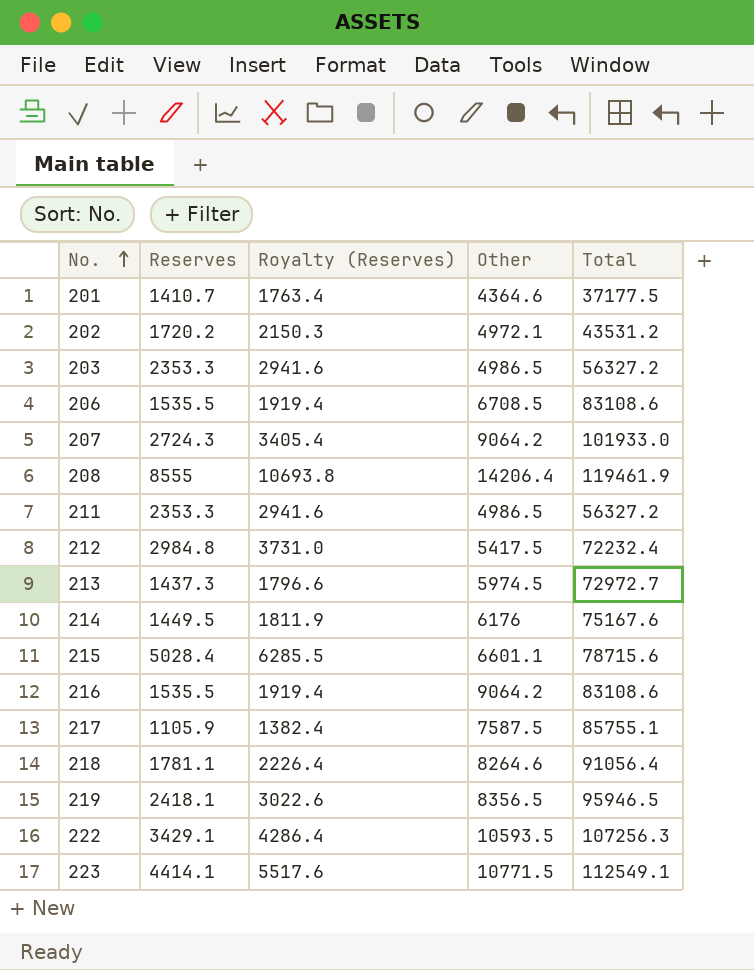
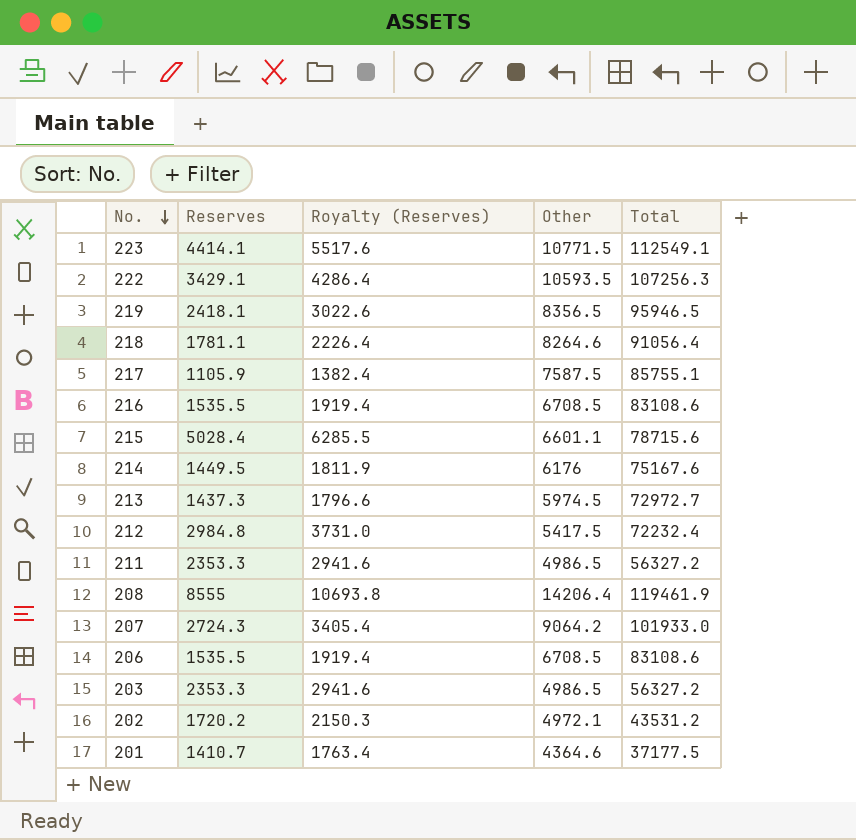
row order: No. ascending -> No. descending
216 | Other: 9064.2 -> 6708.5

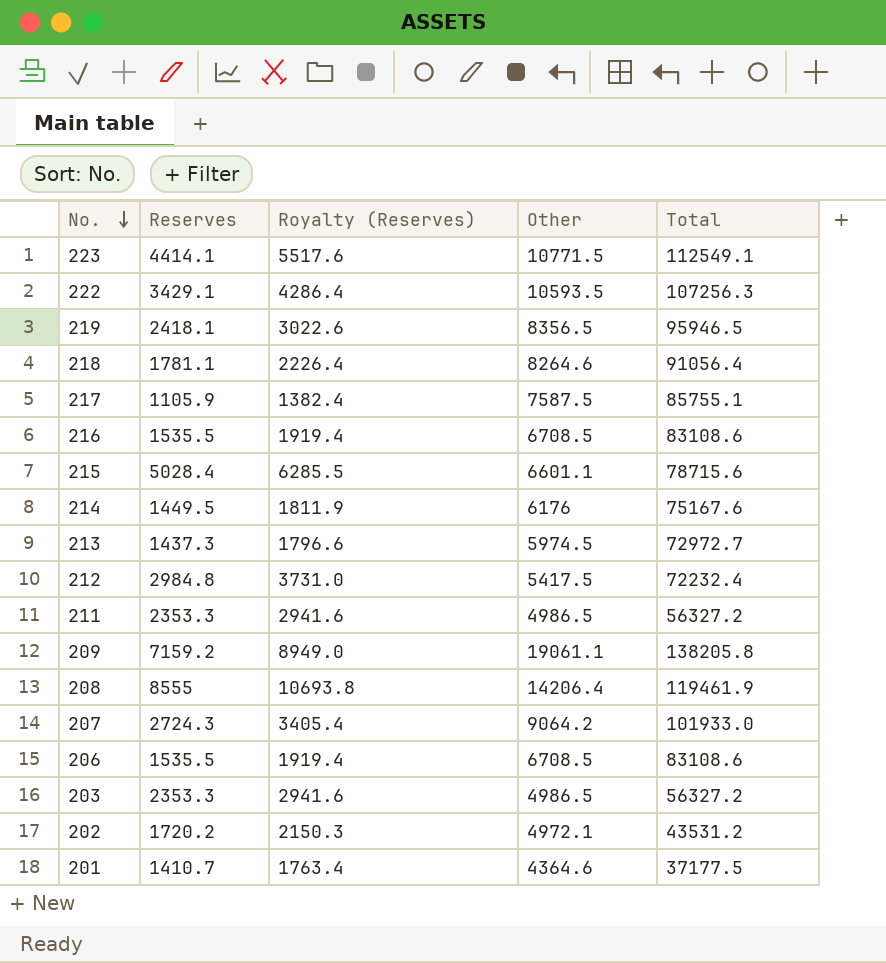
row 209: none -> 7159.2 | 8949.0 | 19061.1 | 138205.8

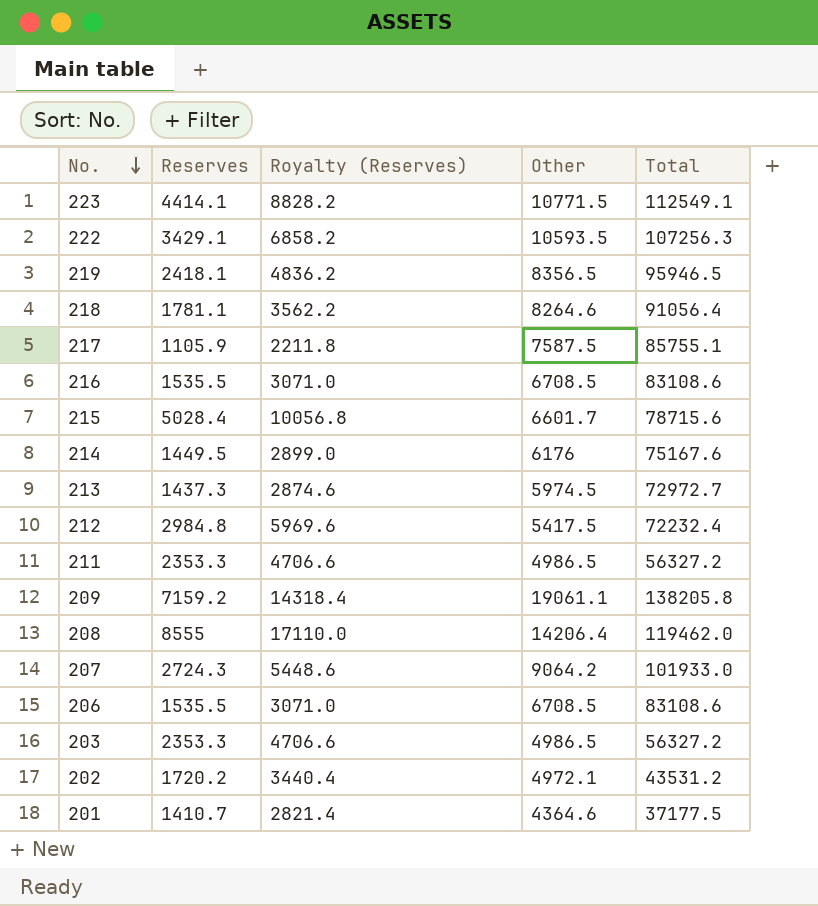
column Royalty (Reserves) | formula: [Reserves] * 1.25 -> [Reserves] * 2
215 | Other: 6601.1 -> 6601.7
208 | Total: 119461.9 -> 119462.0

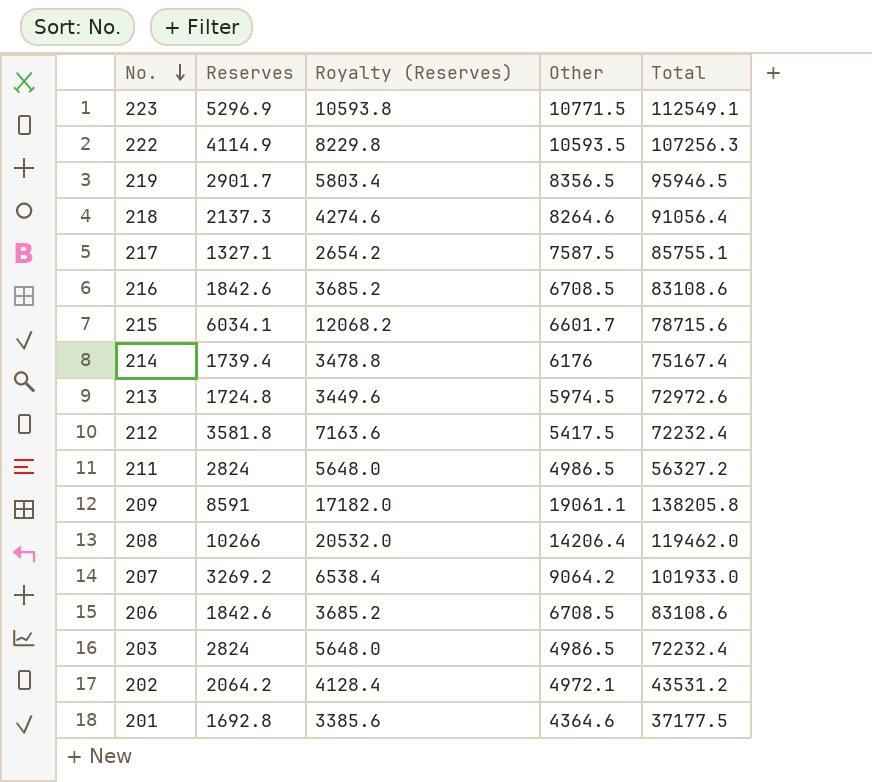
223 | Reserves: 4414.1 -> 5296.9
223 | Royalty (Reserves): 8828.2 -> 10593.8
222 | Reserves: 3429.1 -> 4114.9
222 | Royalty (Reserves): 6858.2 -> 8229.8
219 | Reserves: 2418.1 -> 2901.7
219 | Royalty (Reserves): 4836.2 -> 5803.4
218 | Reserves: 1781.1 -> 2137.3
218 | Royalty (Reserves): 3562.2 -> 4274.6
217 | Reserves: 1105.9 -> 1327.1
217 | Royalty (Reserves): 2211.8 -> 2654.2
216 | Reserves: 1535.5 -> 1842.6
216 | Royalty (Reserves): 3071.0 -> 3685.2
215 | Reserves: 5028.4 -> 6034.1
215 | Royalty (Reserves): 10056.8 -> 12068.2
214 | Reserves: 1449.5 -> 1739.4
214 | Royalty (Reserves): 2899.0 -> 3478.8
214 | Total: 75167.6 -> 75167.4
213 | Reserves: 1437.3 -> 1724.8
213 | Royalty (Reserves): 2874.6 -> 3449.6
213 | Total: 72972.7 -> 72972.6
212 | Reserves: 2984.8 -> 3581.8
212 | Royalty (Reserves): 5969.6 -> 7163.6
211 | Reserves: 2353.3 -> 2824
211 | Royalty (Reserves): 4706.6 -> 5648.0
209 | Reserves: 7159.2 -> 8591
209 | Royalty (Reserves): 14318.4 -> 17182.0
208 | Reserves: 8555 -> 10266
208 | Royalty (Reserves): 17110.0 -> 20532.0
207 | Reserves: 2724.3 -> 3269.2
207 | Royalty (Reserves): 5448.6 -> 6538.4
206 | Reserves: 1535.5 -> 1842.6
206 | Royalty (Reserves): 3071.0 -> 3685.2
203 | Reserves: 2353.3 -> 2824
203 | Royalty (Reserves): 4706.6 -> 5648.0
203 | Total: 56327.2 -> 72232.4
202 | Reserves: 1720.2 -> 2064.2
202 | Royalty (Reserves): 3440.4 -> 4128.4
201 | Reserves: 1410.7 -> 1692.8
201 | Royalty (Reserves): 2821.4 -> 3385.6

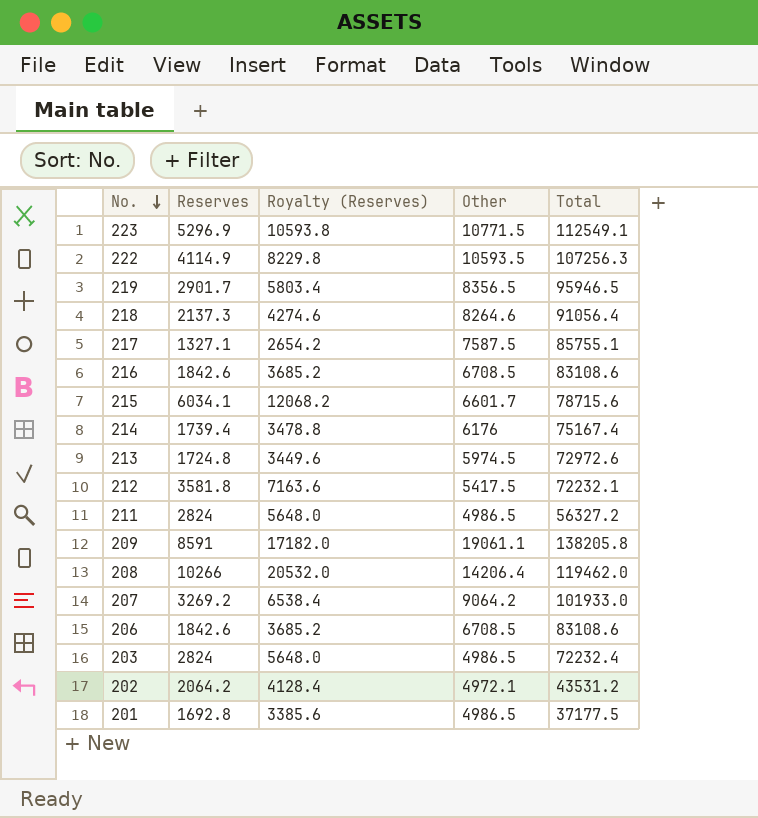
212 | Total: 72232.4 -> 72232.1
201 | Other: 4364.6 -> 4986.5

